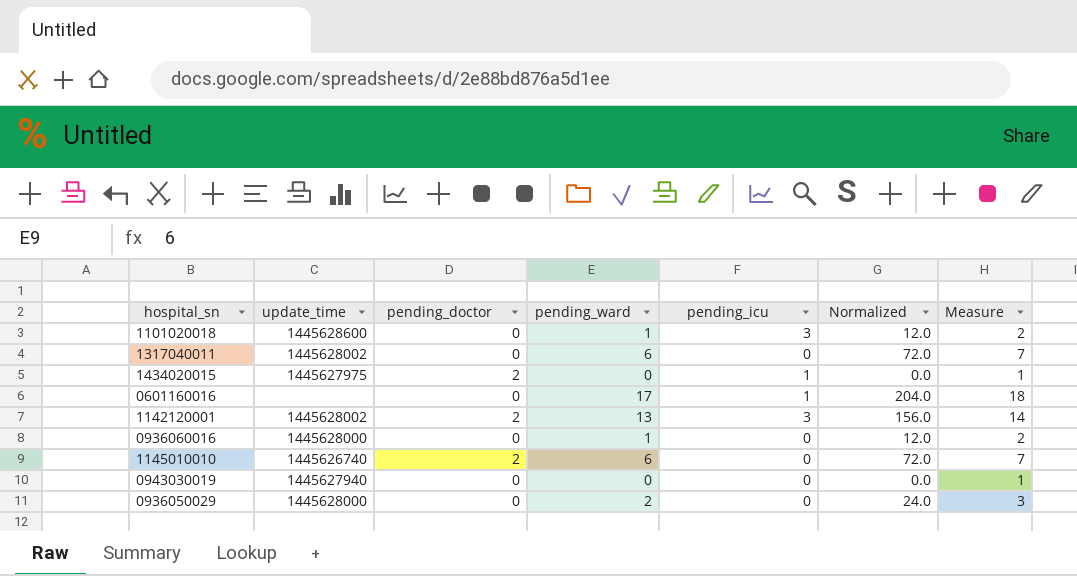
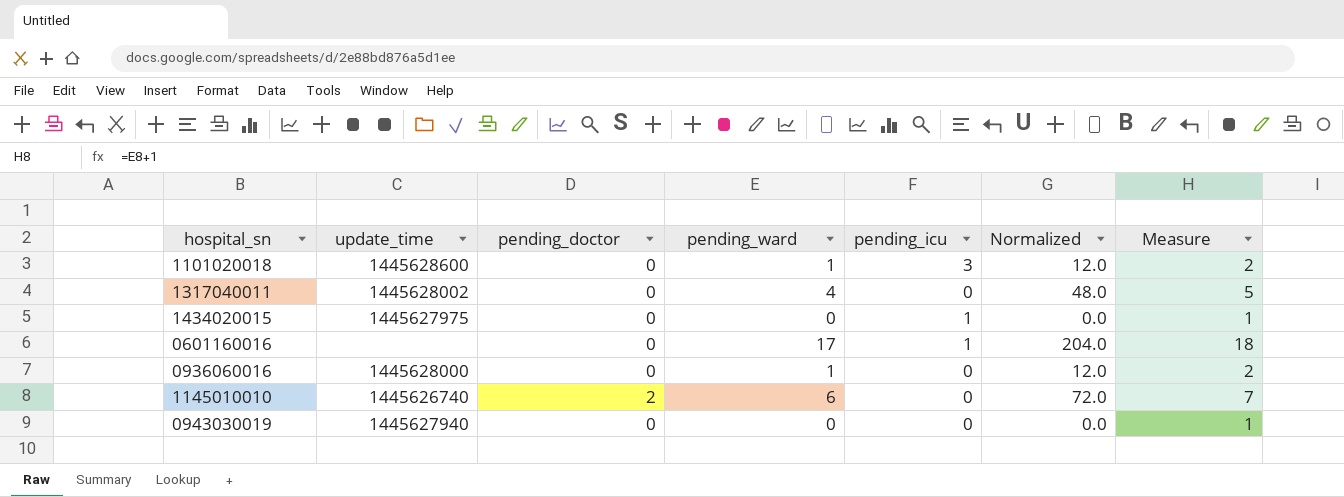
row 1142120001: 1445628002 | 2 | 13 | 3 | 156.0 | 14 -> none
row 0936050029: 1445628000 | 0 | 2 | 0 | 24.0 | 3 -> none
1317040011 | pending_ward: 6 -> 4
1317040011 | Normalized: 72.0 -> 48.0
1317040011 | Measure: 7 -> 5
1434020015 | pending_doctor: 2 -> 0

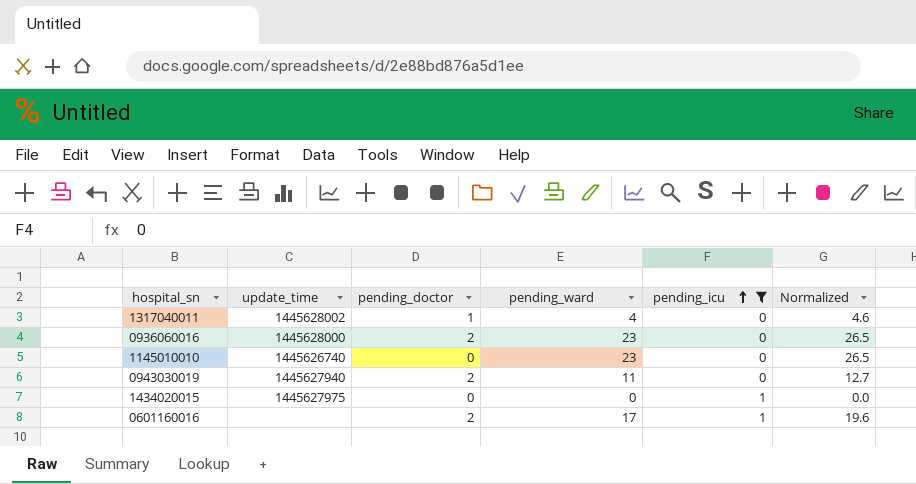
filter: none -> pending_icu != 3
row order: none -> pending_icu ascending
column Measure | formula: [pending_ward] + 1 -> none
column Normalized | formula: [pending_ward] * 12 -> [pending_ward] * 1.15
1317040011 | pending_doctor: 0 -> 1
0936060016 | pending_doctor: 0 -> 2
0936060016 | pending_ward: 1 -> 23
1145010010 | pending_doctor: 2 -> 0
1145010010 | pending_ward: 6 -> 23
0943030019 | pending_doctor: 0 -> 2
0943030019 | pending_ward: 0 -> 11
0601160016 | pending_doctor: 0 -> 2

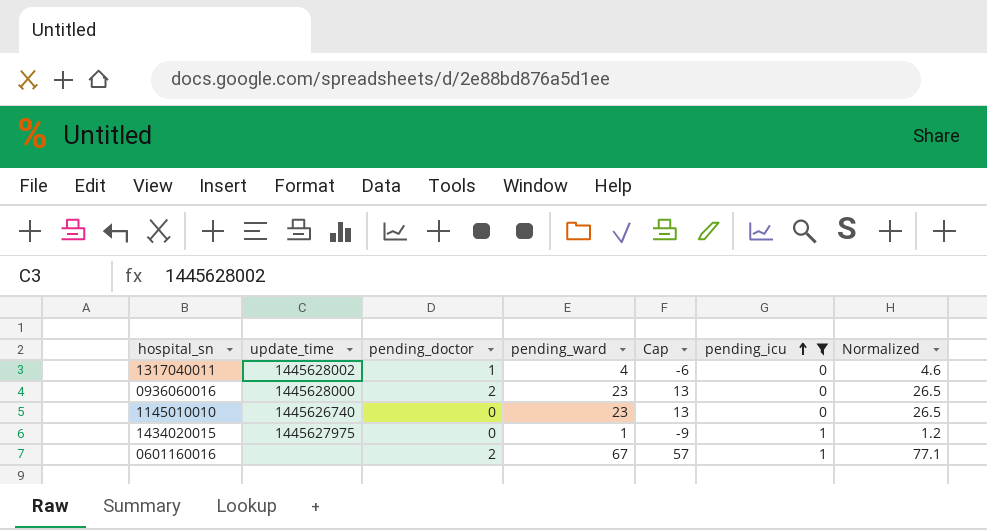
column Cap | formula: none -> [pending_ward] - 10
row 0943030019: 1445627940 | 2 | 11 | 0 | 12.7 -> none
1434020015 | pending_ward: 0 -> 1
1434020015 | Normalized: 0.0 -> 1.2
0601160016 | pending_ward: 17 -> 67
0601160016 | Normalized: 19.6 -> 77.1

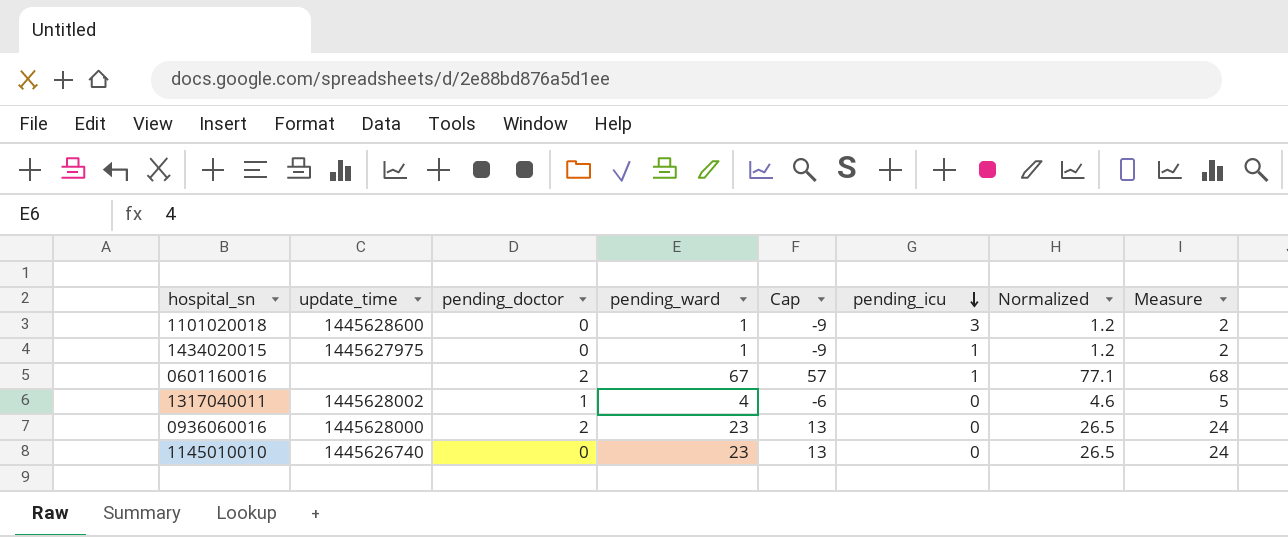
filter: pending_icu != 3 -> none
row order: pending_icu ascending -> pending_icu descending
column Measure | formula: none -> [pending_ward] + 1

